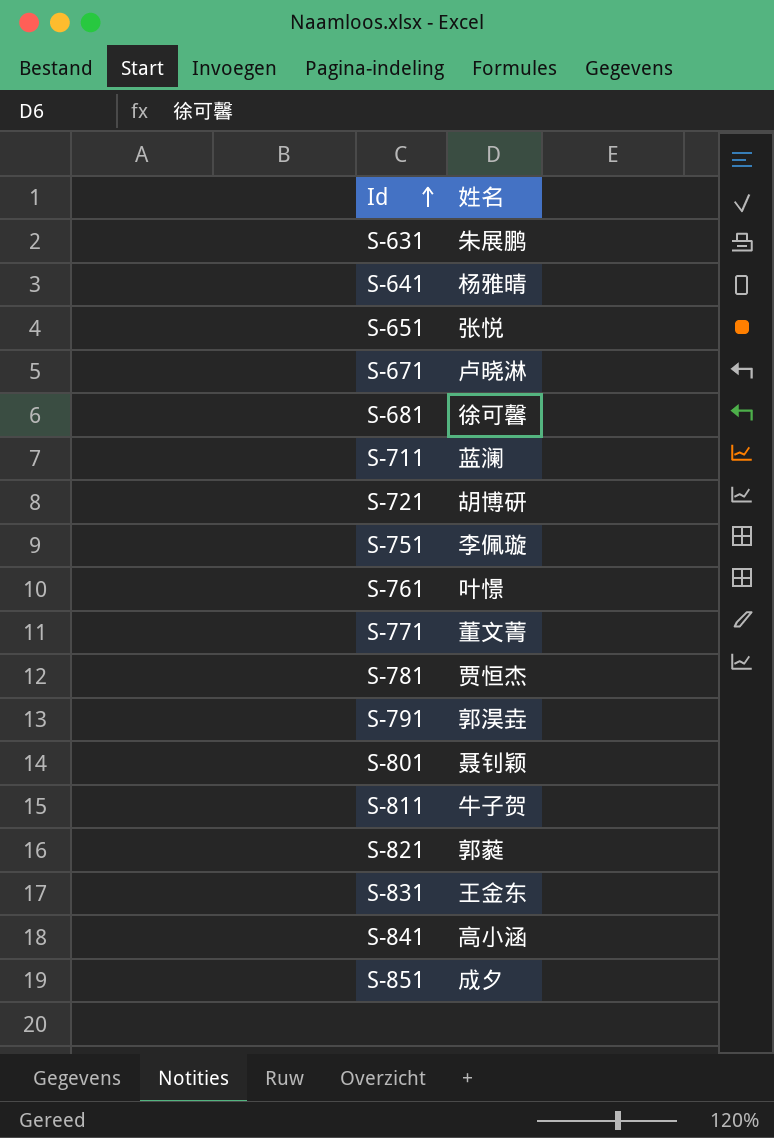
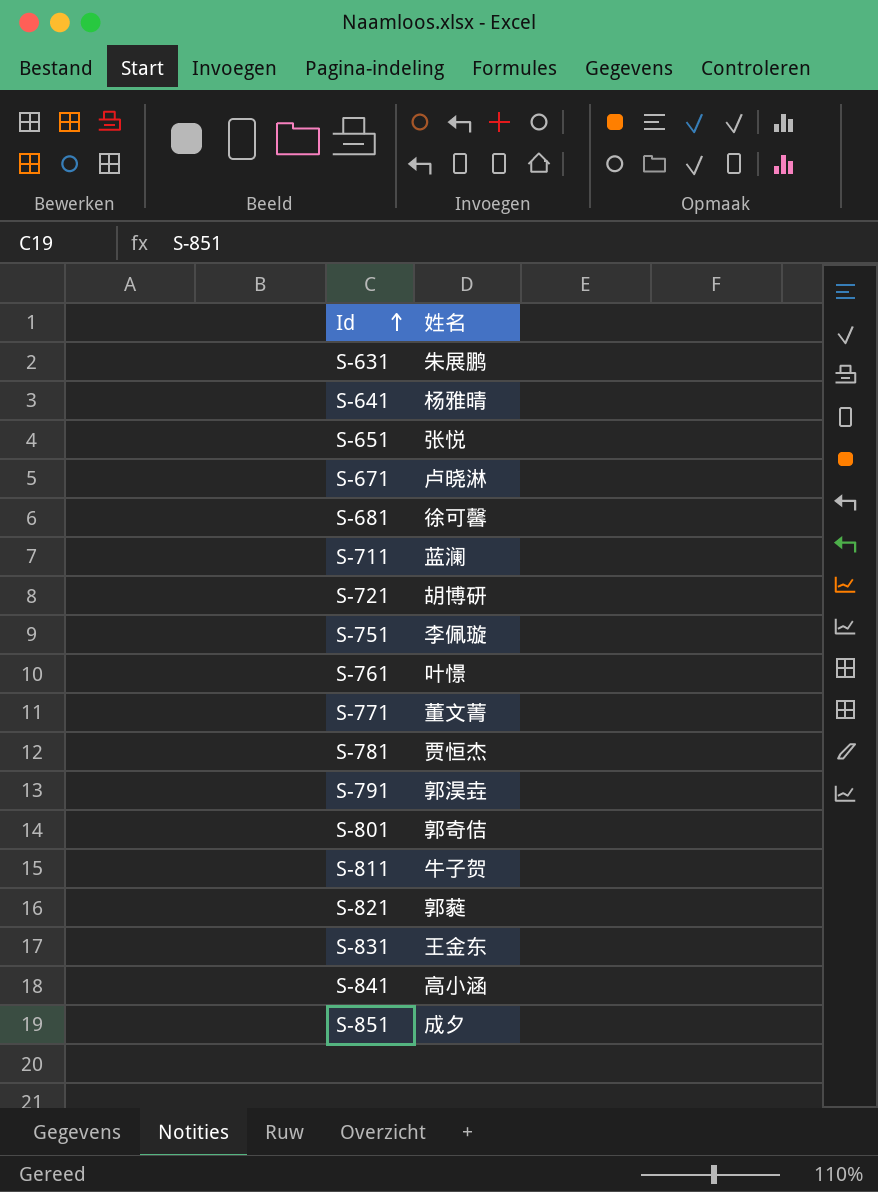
S-801 | 姓名: 聂钊颖 -> 郭奇佶

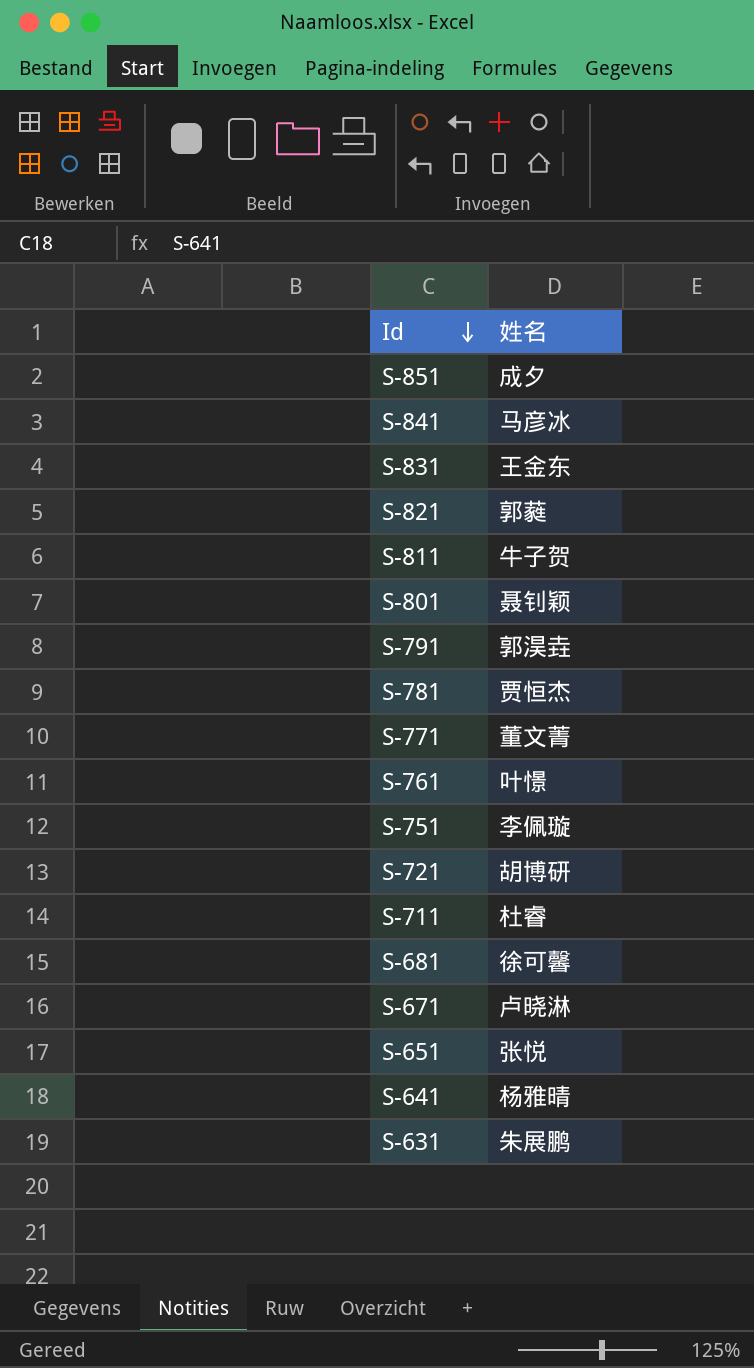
row order: Id ascending -> Id descending
S-841 | 姓名: 高小涵 -> 马彦冰
S-801 | 姓名: 郭奇佶 -> 聂钊颖
S-711 | 姓名: 蓝澜 -> 杜睿

